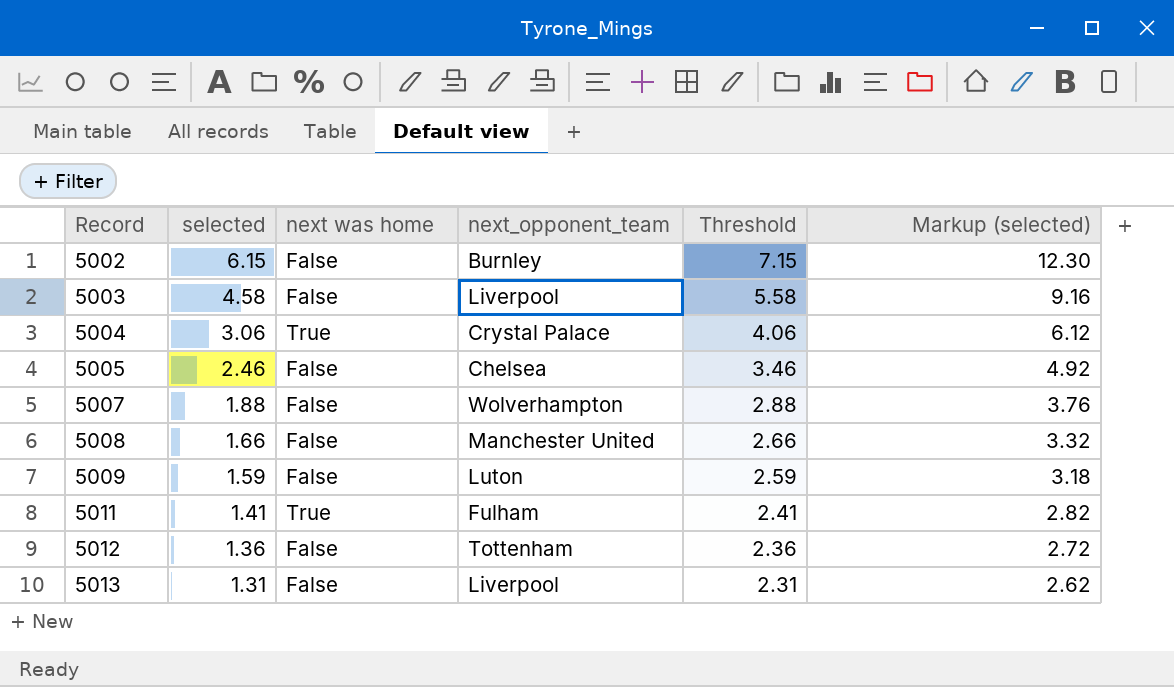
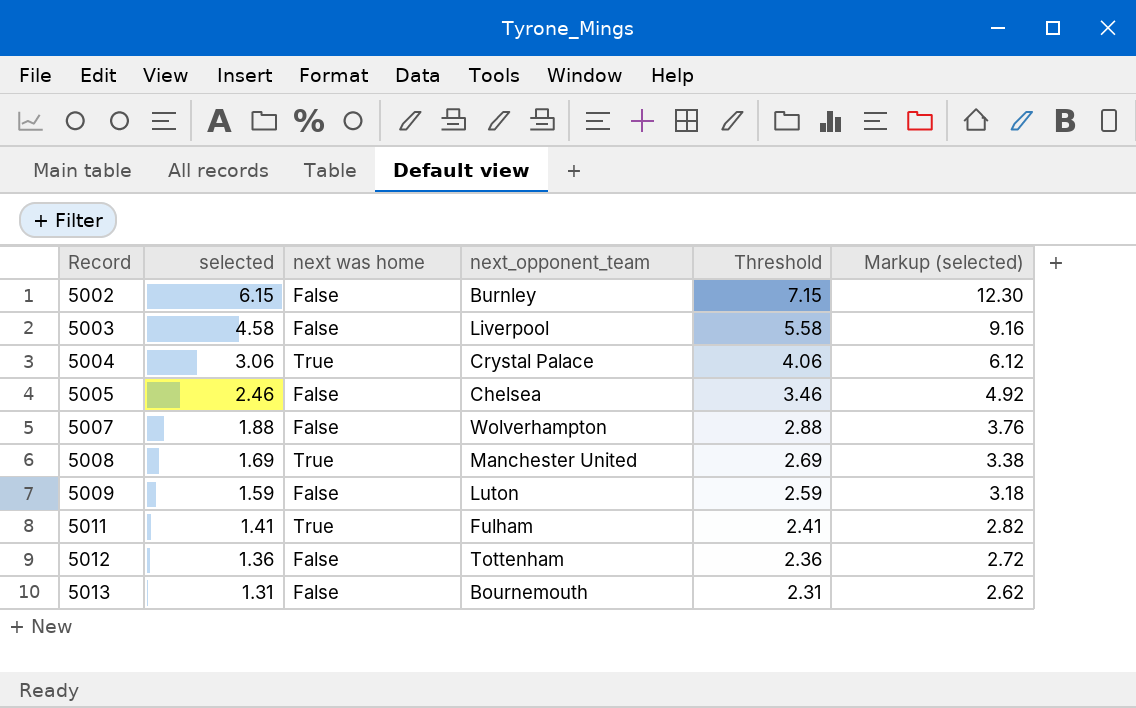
5008 | selected: 1.66 -> 1.69
5008 | next was home: False -> True
5008 | Threshold: 2.66 -> 2.69
5008 | Markup (selected): 3.32 -> 3.38
5013 | next_opponent_team: Liverpool -> Bournemouth

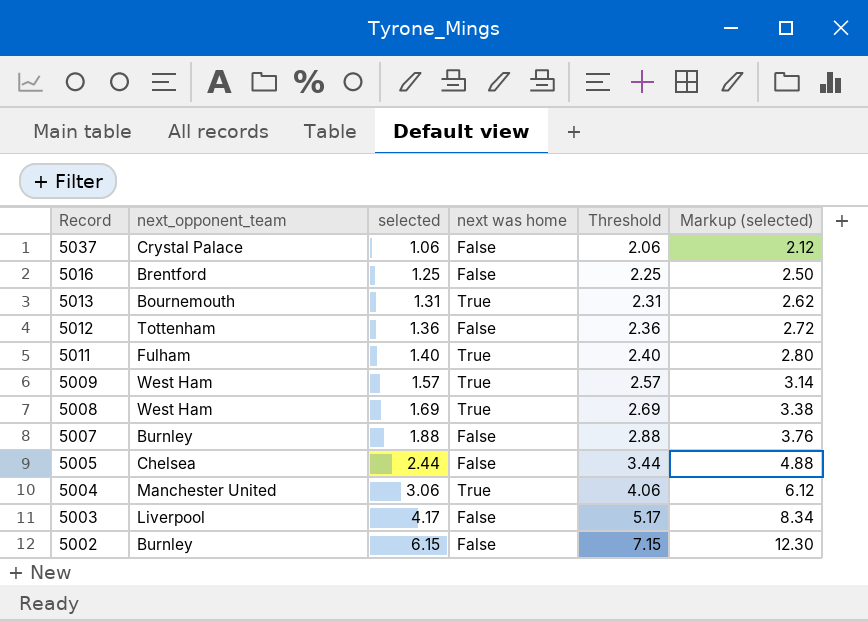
row order: Record ascending -> Record descending
column next_opponent_team | position: 4 -> 2
row 5037: none -> Crystal Palace | 1.06 | False | 2.06 | 2.12
row 5016: none -> Brentford | 1.25 | False | 2.25 | 2.50
5013 | next was home: False -> True
5011 | selected: 1.41 -> 1.40
5011 | Threshold: 2.41 -> 2.40
5011 | Markup (selected): 2.82 -> 2.80
5009 | next_opponent_team: Luton -> West Ham
5009 | selected: 1.59 -> 1.57
5009 | next was home: False -> True
5009 | Threshold: 2.59 -> 2.57
5009 | Markup (selected): 3.18 -> 3.14
5008 | next_opponent_team: Manchester United -> West Ham
5007 | next_opponent_team: Wolverhampton -> Burnley
5005 | selected: 2.46 -> 2.44
5005 | Threshold: 3.46 -> 3.44
5005 | Markup (selected): 4.92 -> 4.88
5004 | next_opponent_team: Crystal Palace -> Manchester United
5003 | selected: 4.58 -> 4.17
5003 | Threshold: 5.58 -> 5.17
5003 | Markup (selected): 9.16 -> 8.34

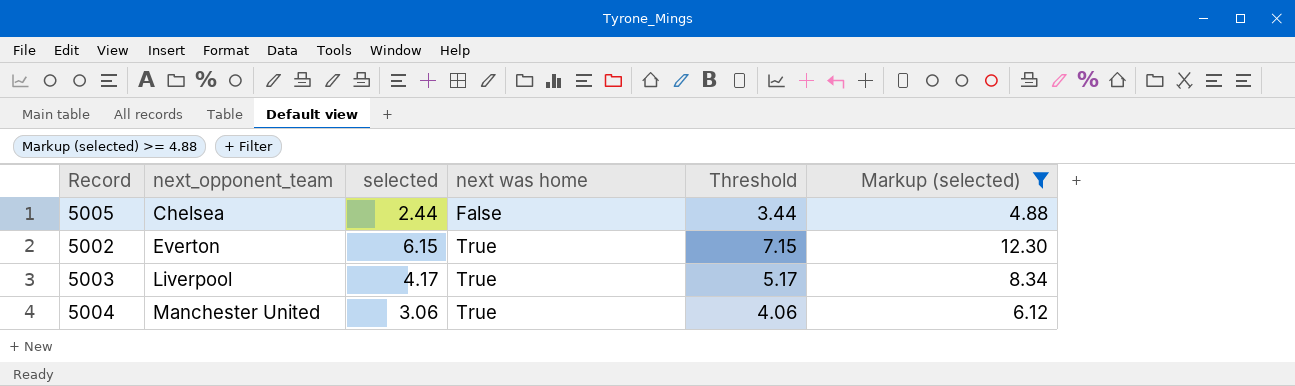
filter: none -> Markup (selected) >= 4.88
row order: Record descending -> next_opponent_team ascending
5002 | next_opponent_team: Burnley -> Everton
5002 | next was home: False -> True
5003 | next was home: False -> True

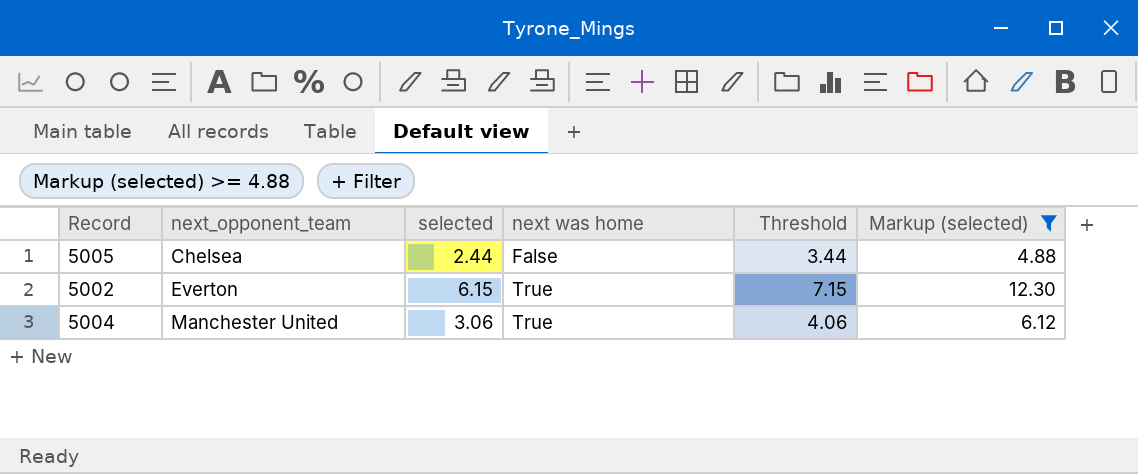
row 5003: Liverpool | 4.17 | True | 5.17 | 8.34 -> none

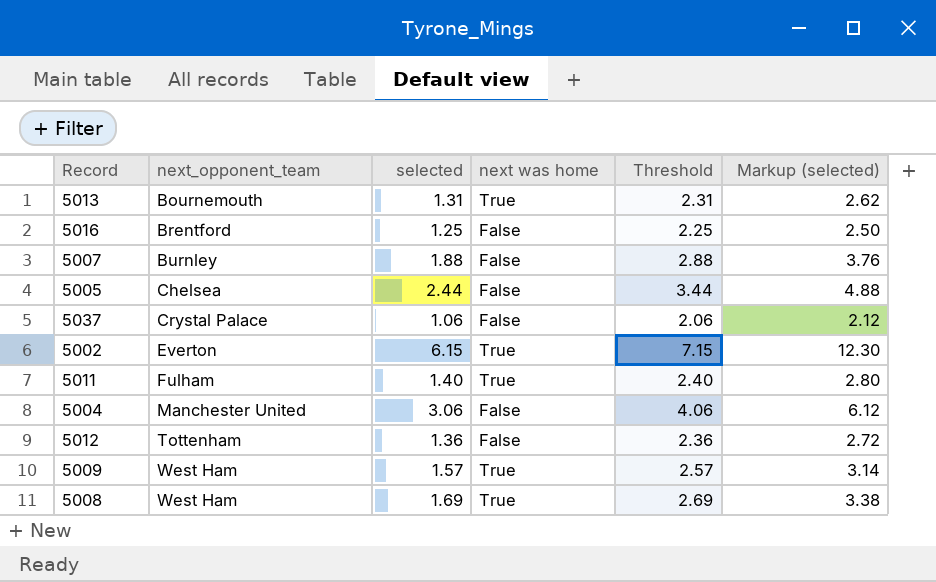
filter: Markup (selected) >= 4.88 -> none
5004 | next was home: True -> False

